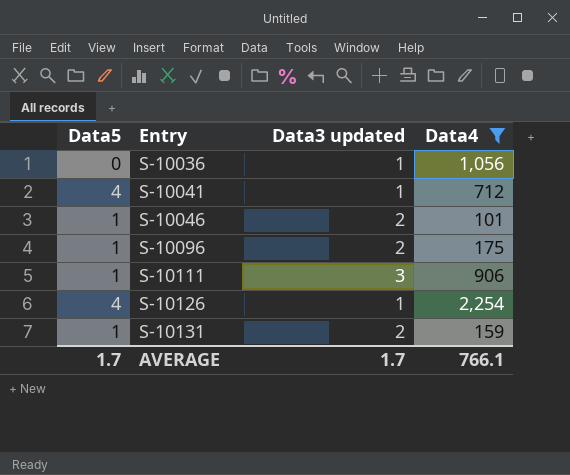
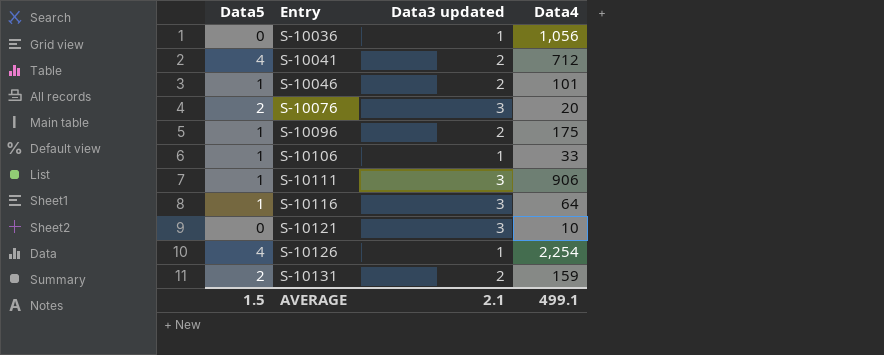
filter: Data4 >= 101 -> none
S-10041 | Data3 updated: 1 -> 2
S-10131 | Data5: 1 -> 2
AVERAGE | Data5: 1.7 -> 1.5
AVERAGE | Data3 updated: 1.7 -> 2.1
AVERAGE | Data4: 766.1 -> 499.1

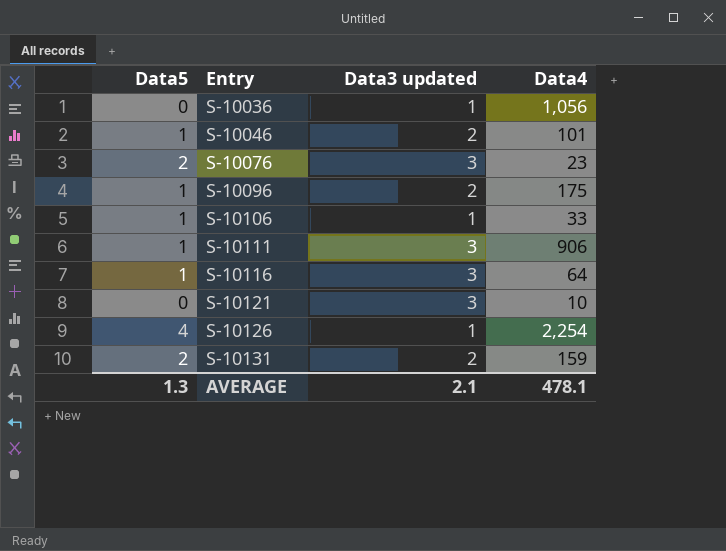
row S-10041: 4 | 2 | 712 -> none
S-10076 | Data4: 20 -> 23
AVERAGE | Data5: 1.5 -> 1.3
AVERAGE | Data4: 499.1 -> 478.1

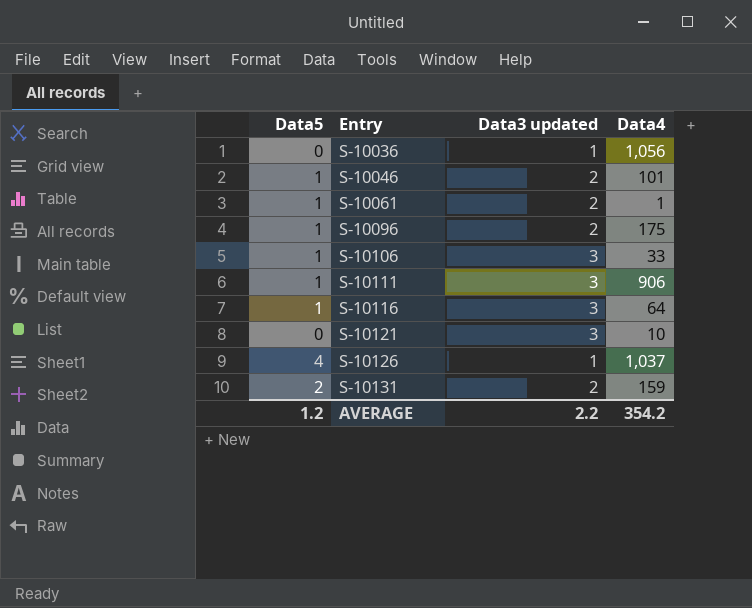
row S-10076: 2 | 3 | 23 -> none
row S-10061: none -> 1 | 2 | 1
S-10106 | Data3 updated: 1 -> 3
S-10126 | Data4: 2,254 -> 1,037
AVERAGE | Data5: 1.3 -> 1.2
AVERAGE | Data3 updated: 2.1 -> 2.2
AVERAGE | Data4: 478.1 -> 354.2

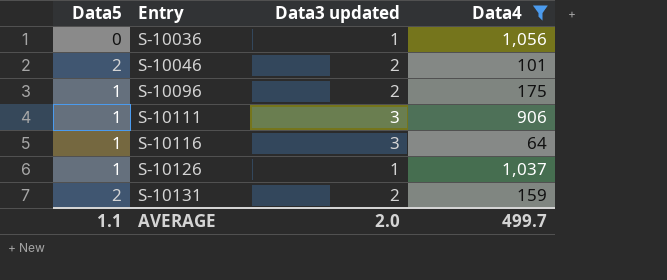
filter: none -> Data4 >= 64
S-10046 | Data5: 1 -> 2
S-10126 | Data5: 4 -> 1
AVERAGE | Data5: 1.2 -> 1.1
AVERAGE | Data3 updated: 2.2 -> 2.0
AVERAGE | Data4: 354.2 -> 499.7

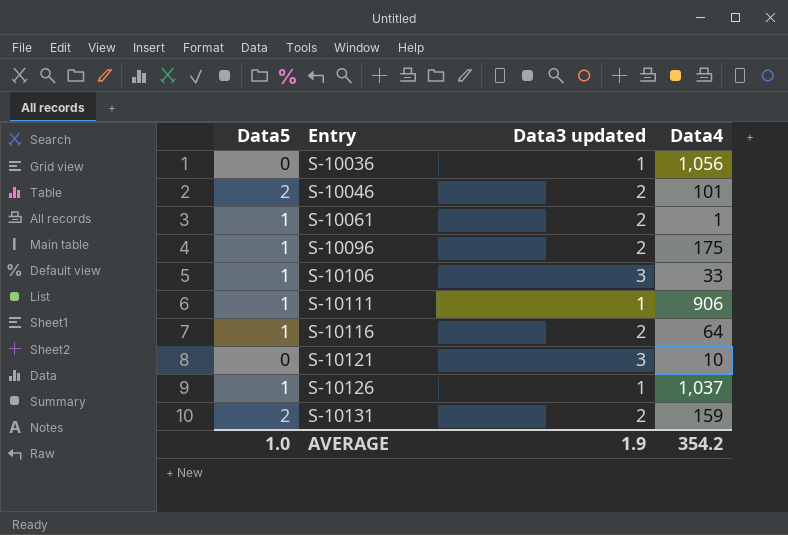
filter: Data4 >= 64 -> none
S-10111 | Data3 updated: 3 -> 1
S-10116 | Data3 updated: 3 -> 2
AVERAGE | Data5: 1.1 -> 1.0
AVERAGE | Data3 updated: 2.0 -> 1.9
AVERAGE | Data4: 499.7 -> 354.2

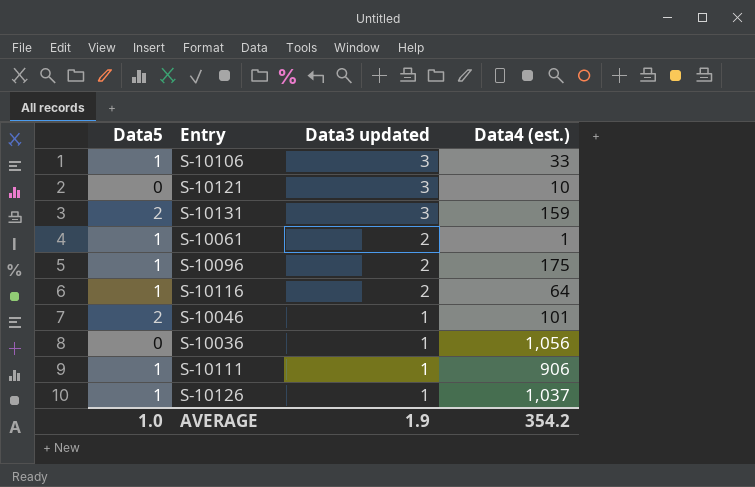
row order: Entry ascending -> Data3 updated descending
column name: Data4 -> Data4 (est.)
S-10131 | Data3 updated: 2 -> 3
S-10046 | Data3 updated: 2 -> 1

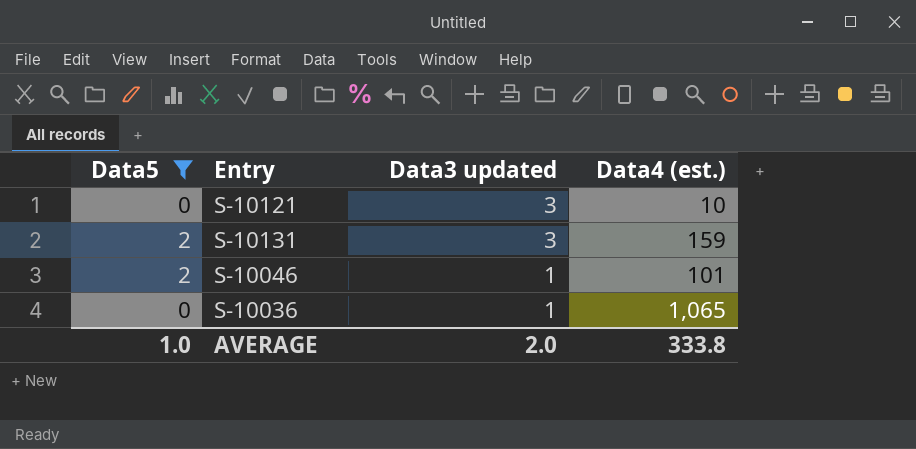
filter: none -> Data5 != 1
S-10036 | Data4 (est.): 1,056 -> 1,065
AVERAGE | Data3 updated: 1.9 -> 2.0
AVERAGE | Data4 (est.): 354.2 -> 333.8

